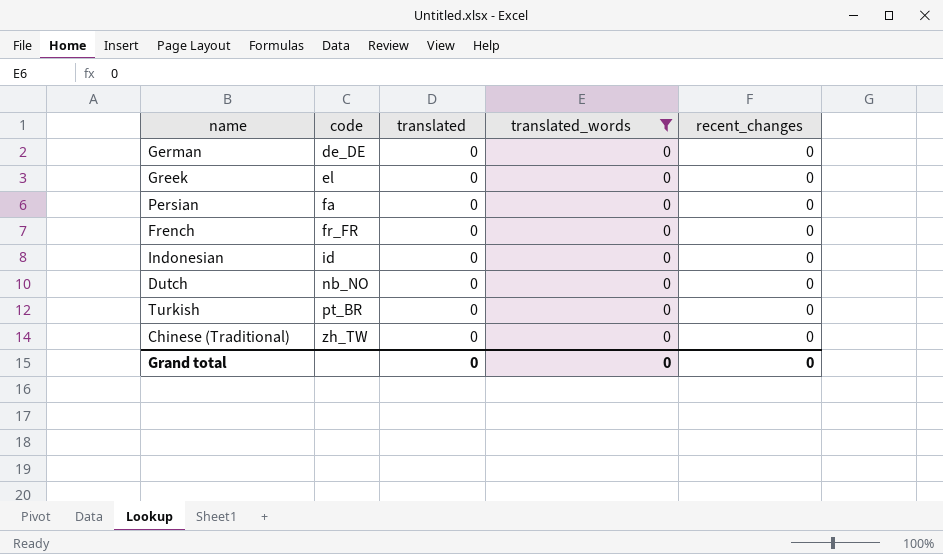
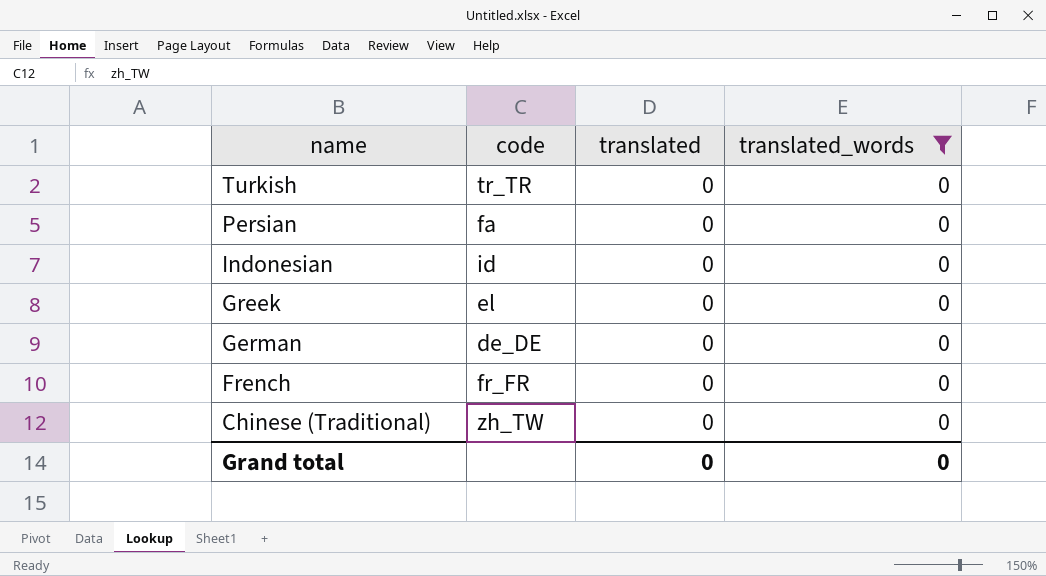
row order: code ascending -> name descending
column recent_changes | position: 5 -> none
row Dutch: nb_NO | 0 | 0 | 0 -> none
Turkish | code: pt_BR -> tr_TR

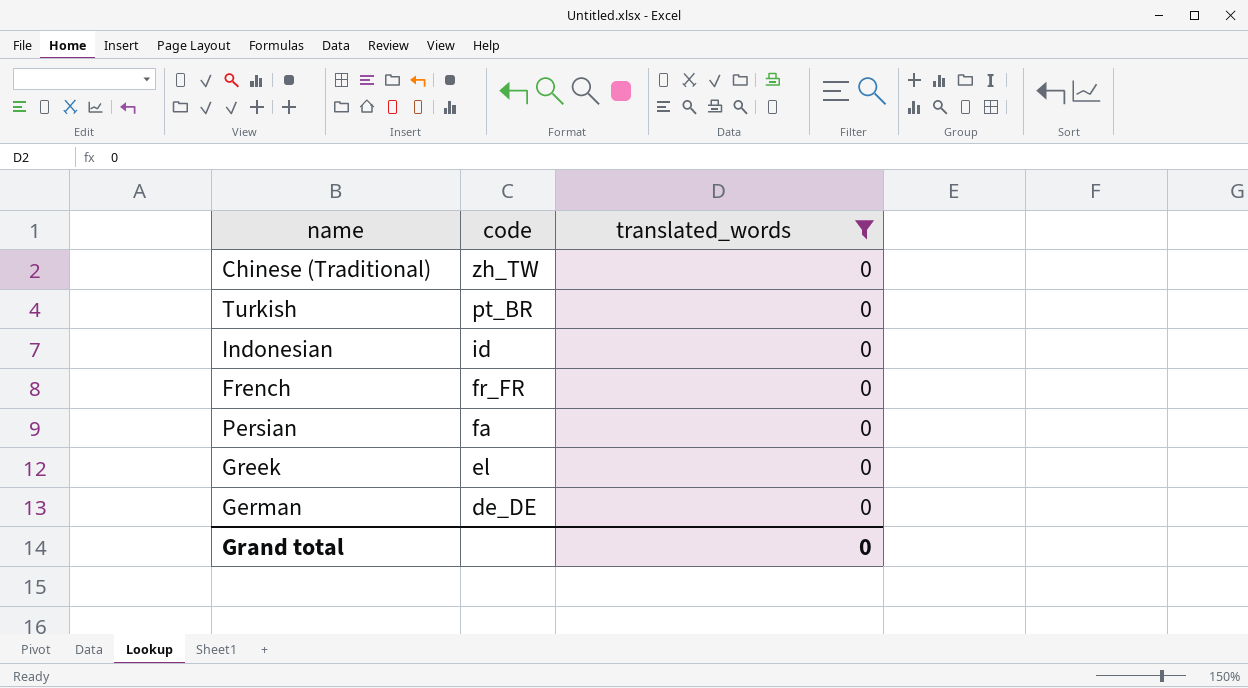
row order: name descending -> code descending
column translated | position: 3 -> none
Turkish | code: tr_TR -> pt_BR

